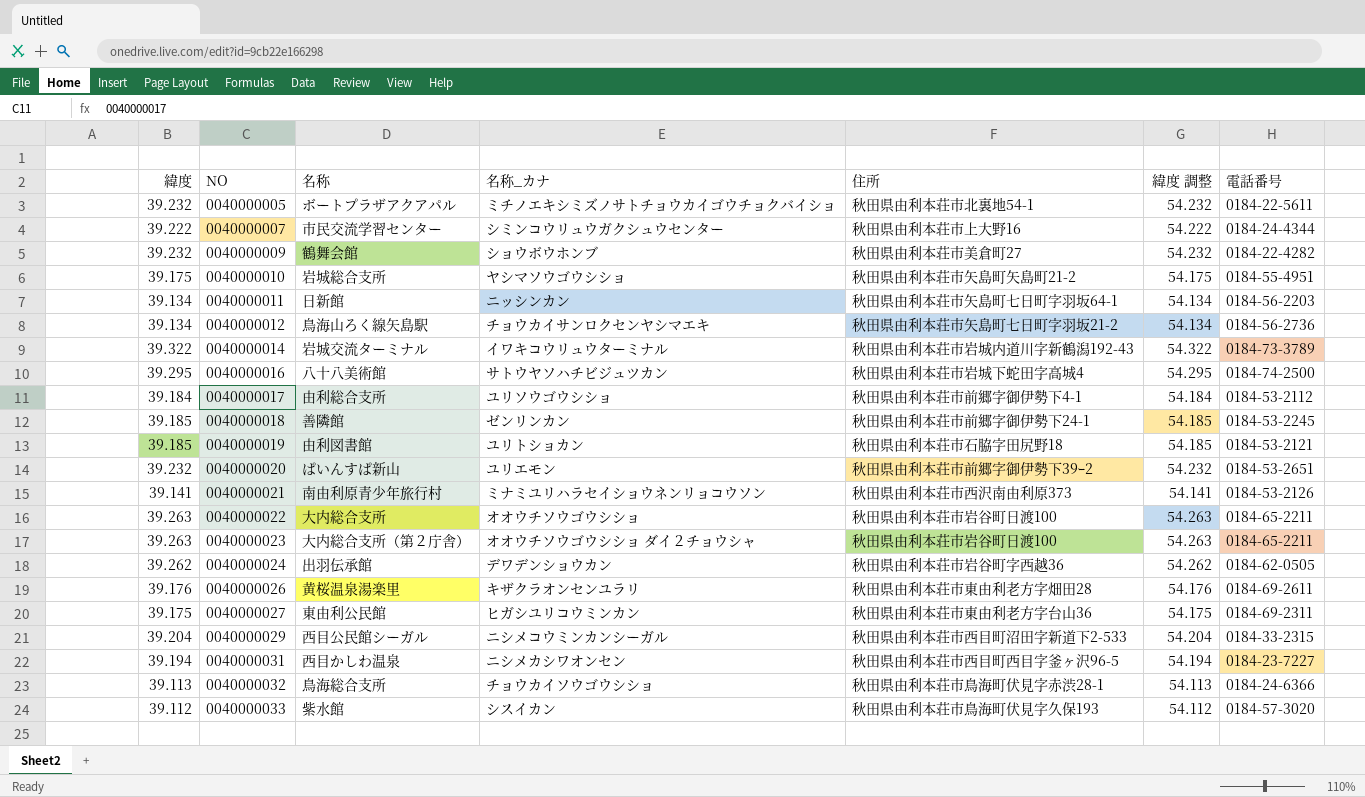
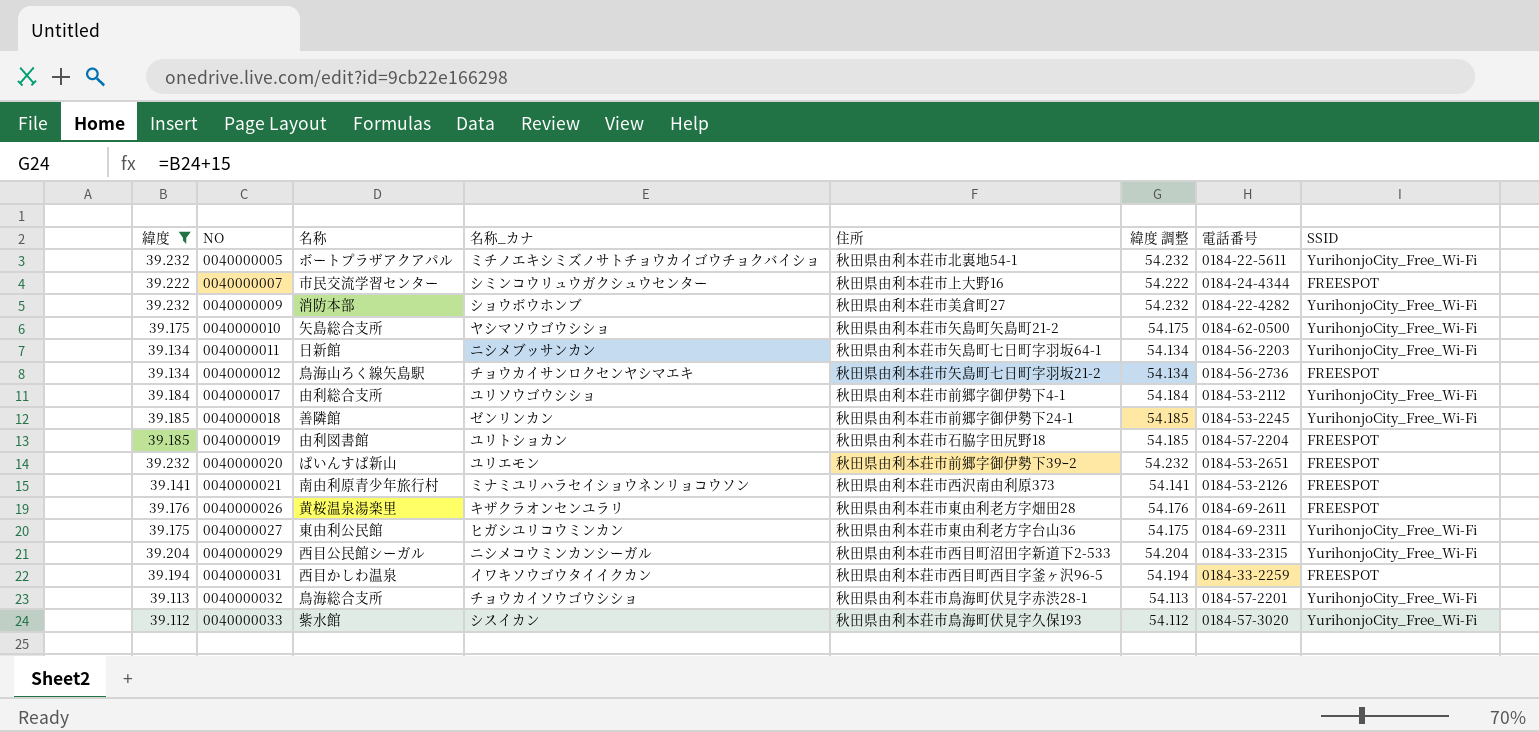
filter: none -> 緯度 <= 39.232
column SSID | position: none -> 8
0040000009 | 名称: 鶴舞会館 -> 消防本部
0040000010 | 名称: 岩城総合支所 -> 矢島総合支所
0040000010 | 電話番号: 0184-55-4951 -> 0184-62-0500
0040000011 | 名称_カナ: ニッシンカン -> ニシメブッサンカン
0040000019 | 電話番号: 0184-53-2121 -> 0184-57-2204
0040000031 | 名称_カナ: ニシメカシワオンセン -> イワキソウゴウタイイクカン
0040000031 | 電話番号: 0184-23-7227 -> 0184-33-2259
0040000032 | 電話番号: 0184-24-6366 -> 0184-57-2201

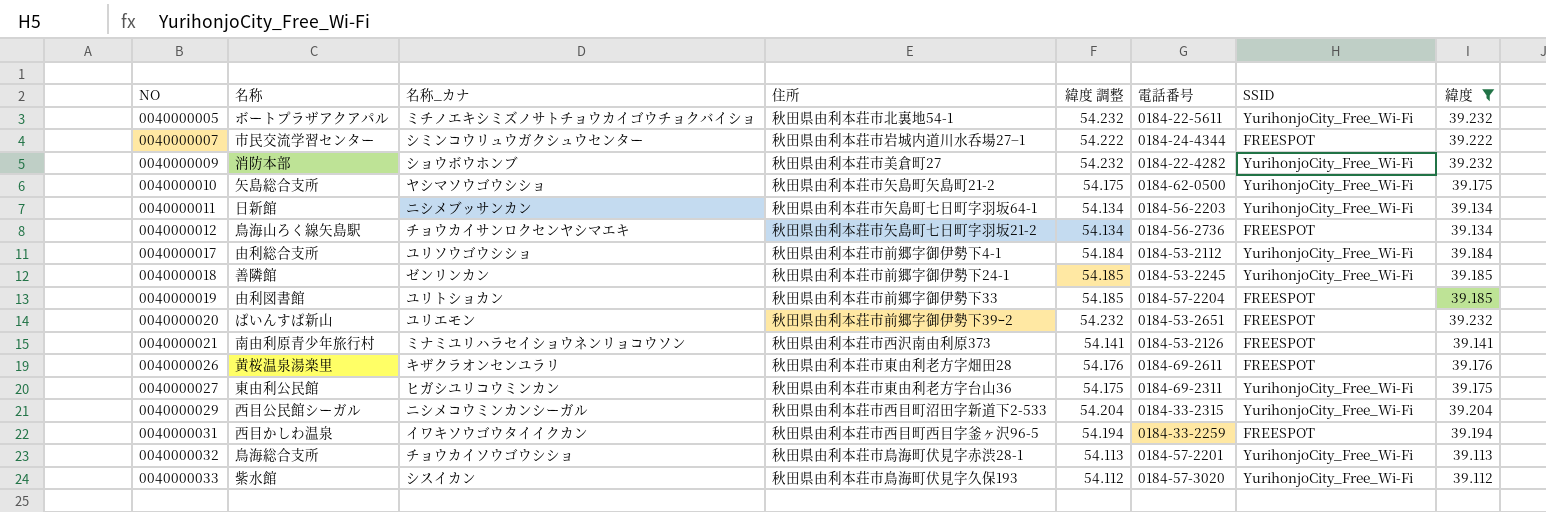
column 緯度 | position: 1 -> 8
0040000007 | 住所: 秋田県由利本荘市上大野16 -> 秋田県由利本荘市岩城内道川水呑場27−1
0040000019 | 住所: 秋田県由利本荘市石脇字田尻野18 -> 秋田県由利本荘市前郷字御伊勢下33

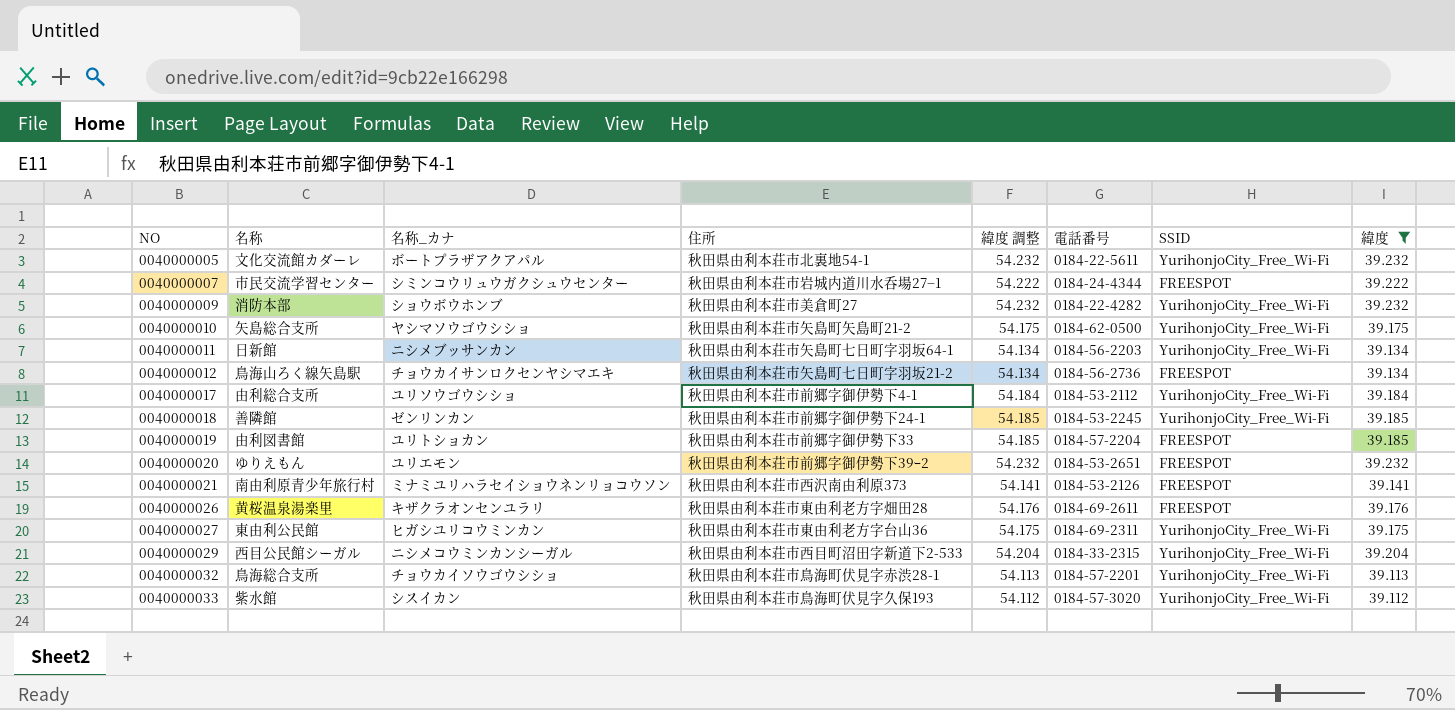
row 0040000031: 西目かしわ温泉 | イワキソウゴウタイイクカン | 秋田県由利本荘市西目町西目字釜ヶ沢96-5 | 54.194 | 0184-33-2259 | FREESPOT | 39.194 -> none
0040000005 | 名称: ボートプラザアクアパル -> 文化交流館カダーレ
0040000005 | 名称_カナ: ミチノエキシミズノサトチョウカイゴウチョクバイショ -> ボートプラザアクアパル
0040000020 | 名称: ぱいんすぱ新山 -> ゆりえもん

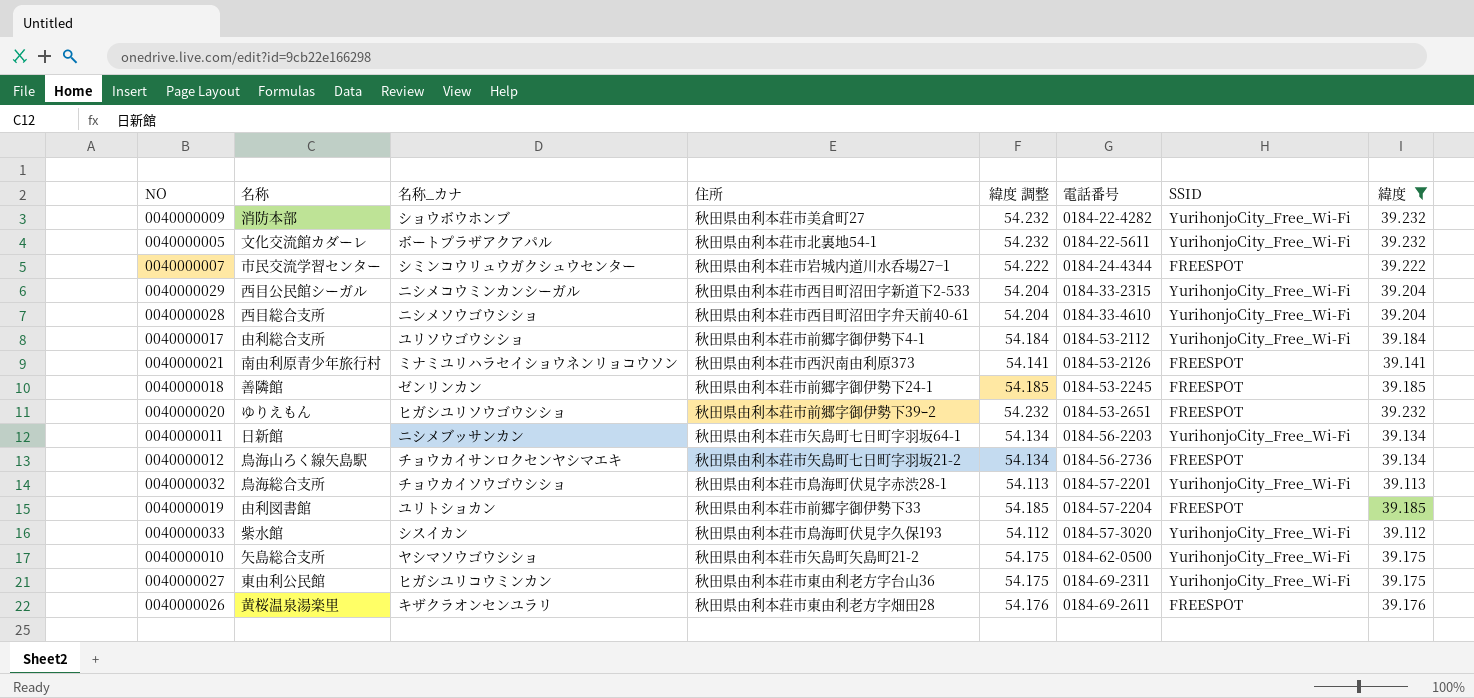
row order: NO ascending -> 電話番号 ascending
row 0040000028: none -> 西目総合支所 | ニシメソウゴウシショ | 秋田県由利本荘市西目町沼田字弁天前40-61 | 54.204 | 0184-33-4610 | YurihonjoCity_Free_Wi-Fi | 39.204
0040000018 | SSID: YurihonjoCity_Free_Wi-Fi -> FREESPOT
0040000020 | 名称_カナ: ユリエモン -> ヒガシユリソウゴウシショ

